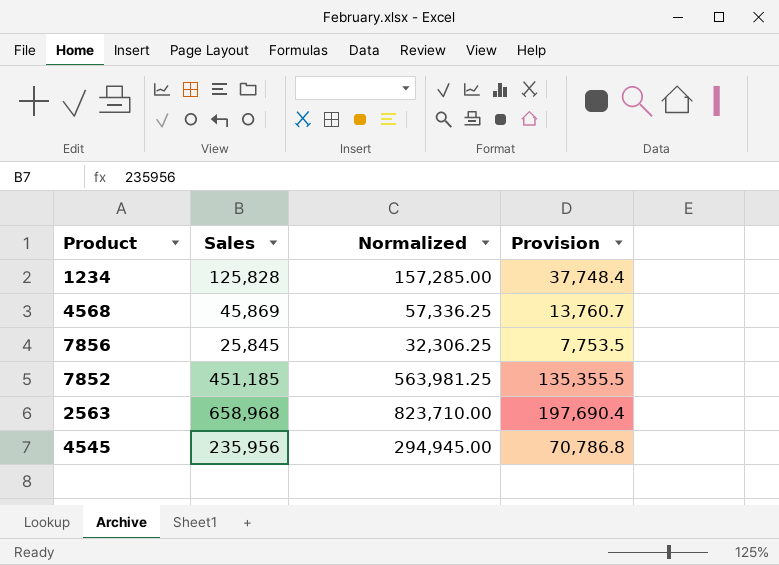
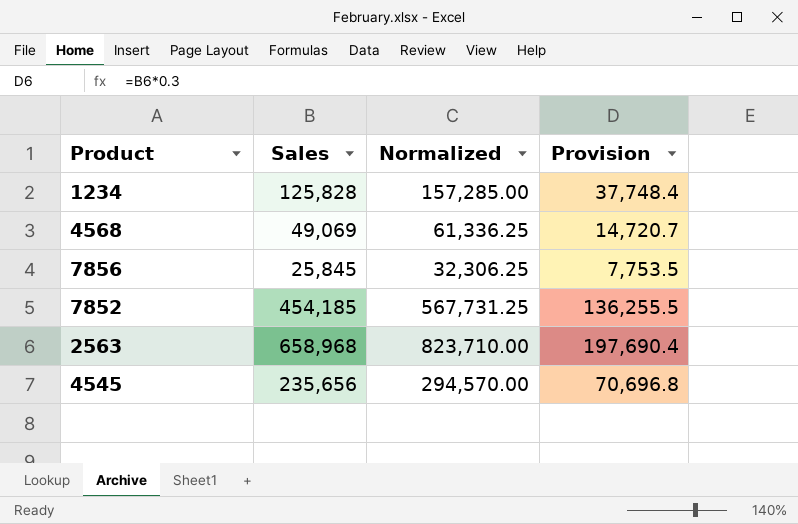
4568 | Sales: 45,869 -> 49,069
4568 | Normalized: 57,336.25 -> 61,336.25
4568 | Provision: 13,760.7 -> 14,720.7
7852 | Sales: 451,185 -> 454,185
7852 | Normalized: 563,981.25 -> 567,731.25
7852 | Provision: 135,355.5 -> 136,255.5
4545 | Sales: 235,956 -> 235,656
4545 | Normalized: 294,945.00 -> 294,570.00
4545 | Provision: 70,786.8 -> 70,696.8

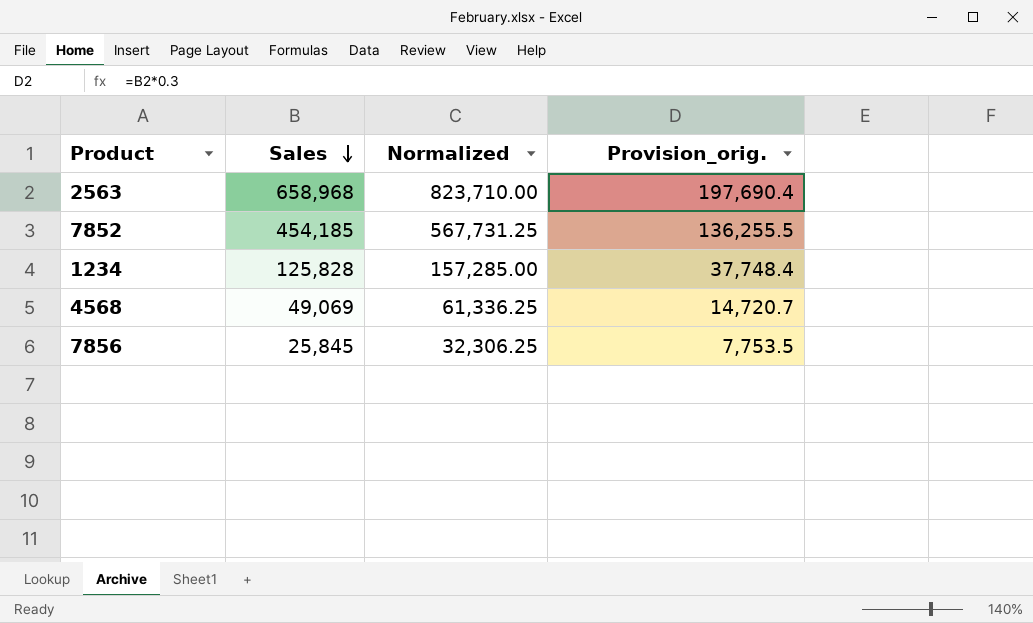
row order: none -> Sales descending
column name: Provision -> Provision_orig.
row 4545: 235,656 | 294,570.00 | 70,696.8 -> none

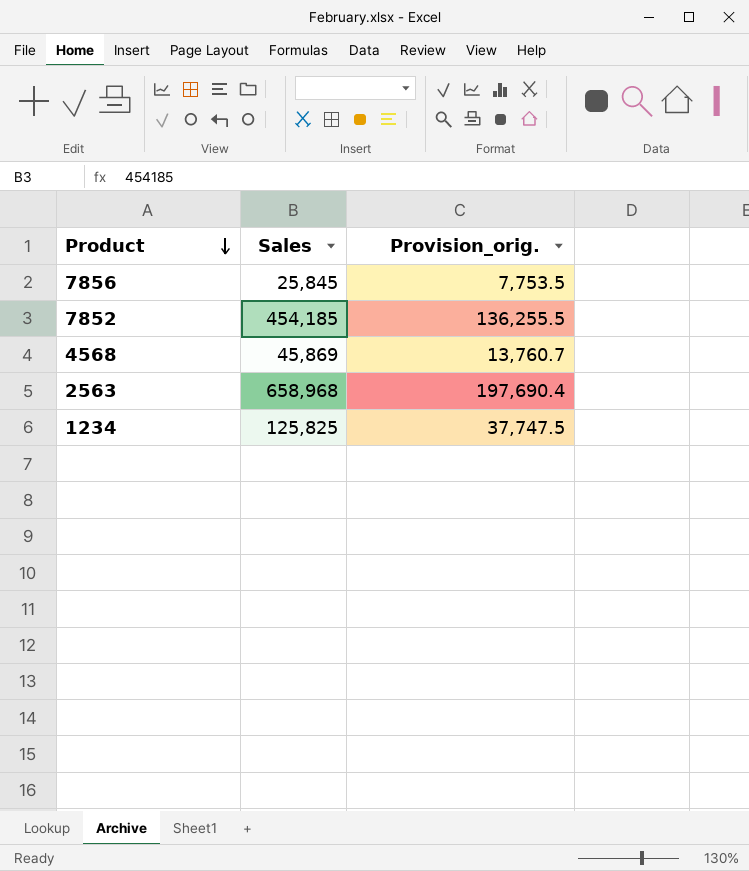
row order: Sales descending -> Product descending
column Normalized | formula: [Sales] * 1.25 -> none
4568 | Sales: 49,069 -> 45,869
4568 | Provision_orig.: 14,720.7 -> 13,760.7
1234 | Sales: 125,828 -> 125,825
1234 | Provision_orig.: 37,748.4 -> 37,747.5

